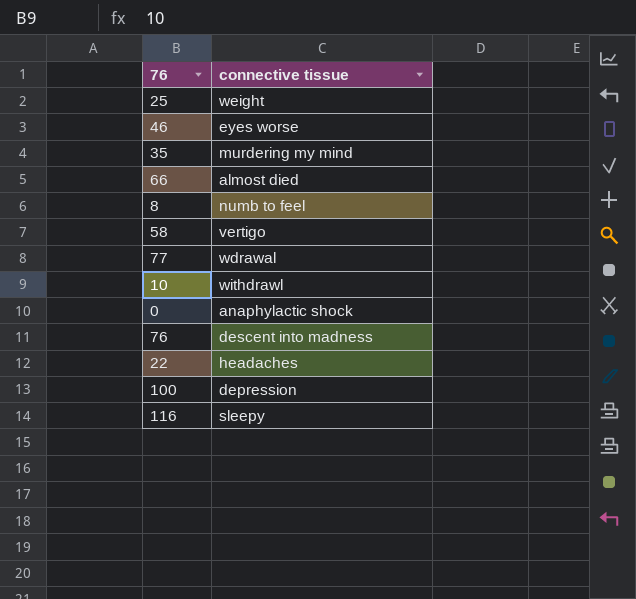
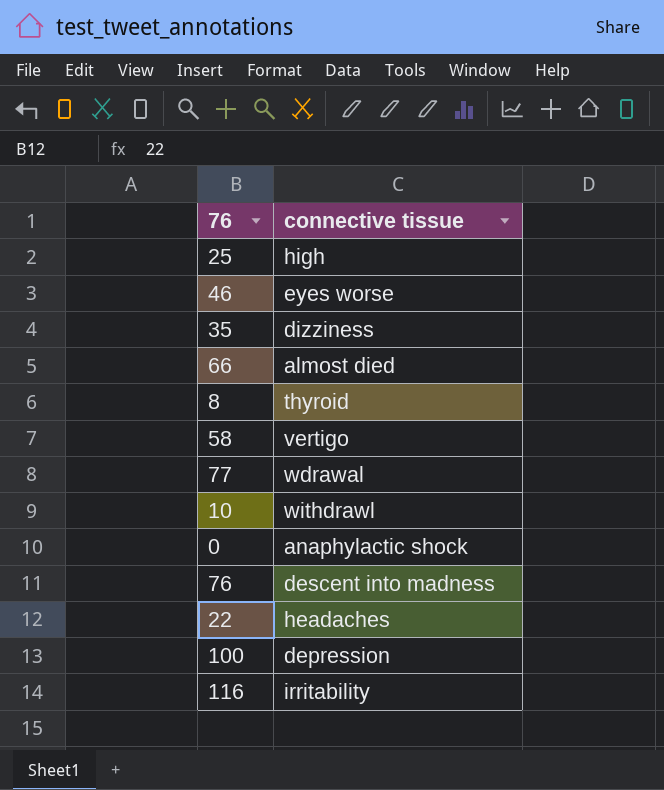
25 | connective tissue: weight -> high
35 | connective tissue: murdering my mind -> dizziness
8 | connective tissue: numb to feel -> thyroid
116 | connective tissue: sleepy -> irritability

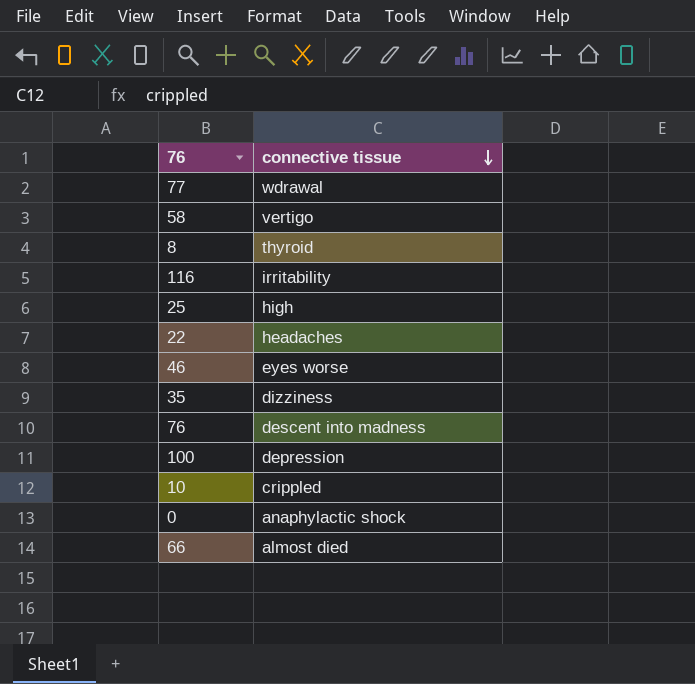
row order: none -> connective tissue descending
10 | connective tissue: withdrawl -> crippled

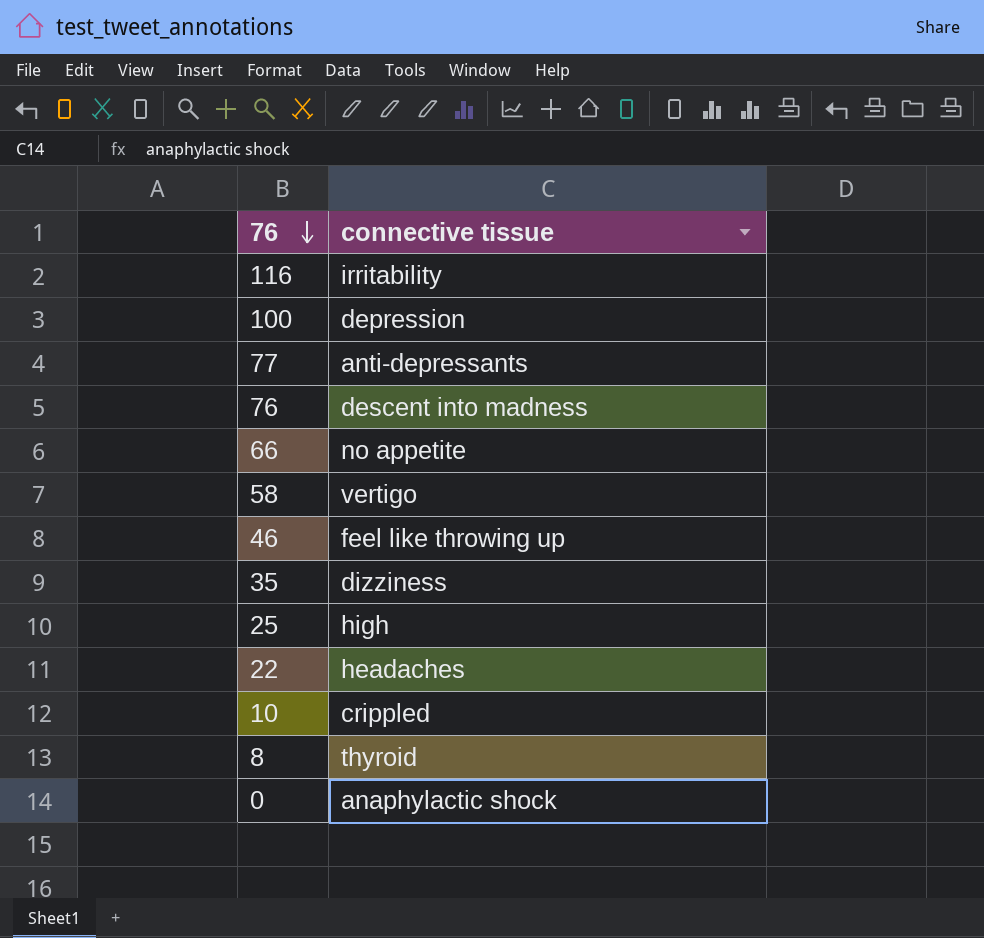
row order: connective tissue descending -> 76 descending
77 | connective tissue: wdrawal -> anti-depressants
66 | connective tissue: almost died -> no appetite
46 | connective tissue: eyes worse -> feel like throwing up

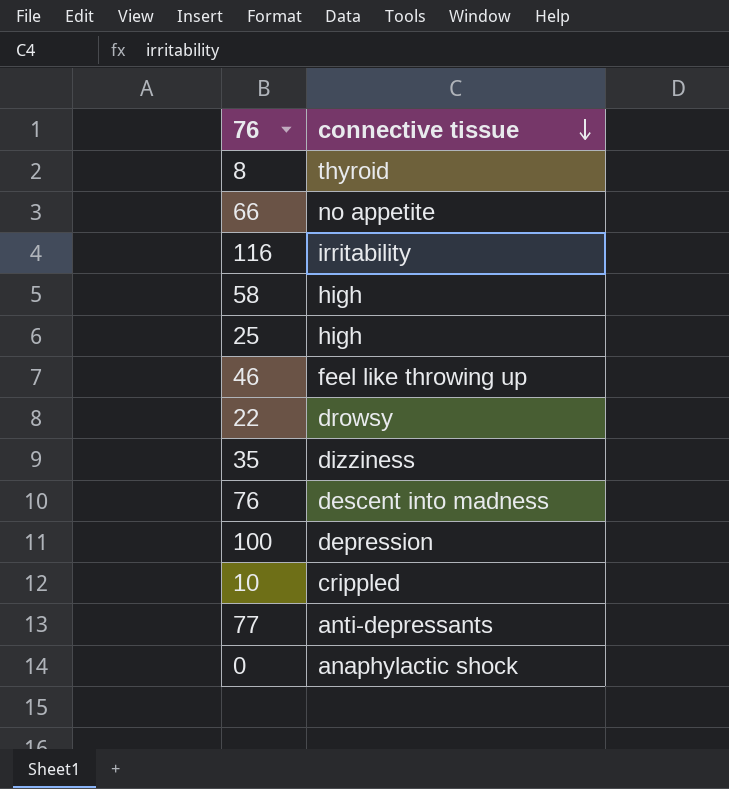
row order: 76 descending -> connective tissue descending
58 | connective tissue: vertigo -> high
22 | connective tissue: headaches -> drowsy

